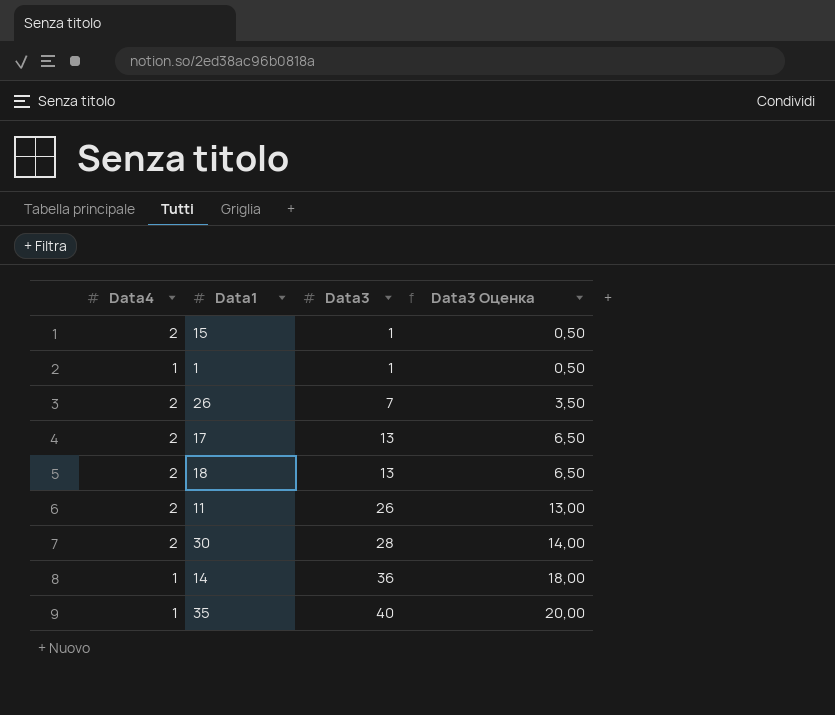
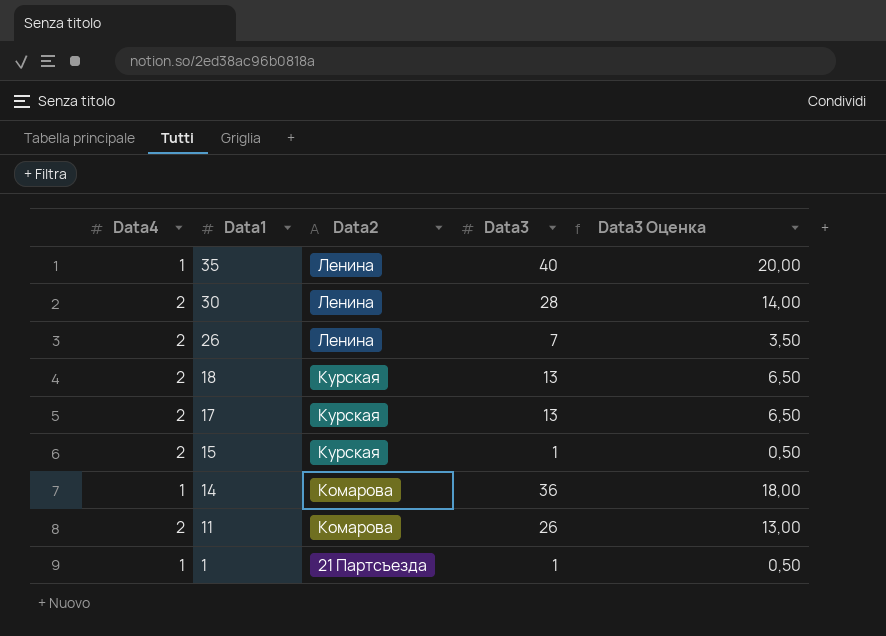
row order: Data3 ascending -> Data1 descending
column Data2 | position: none -> 3

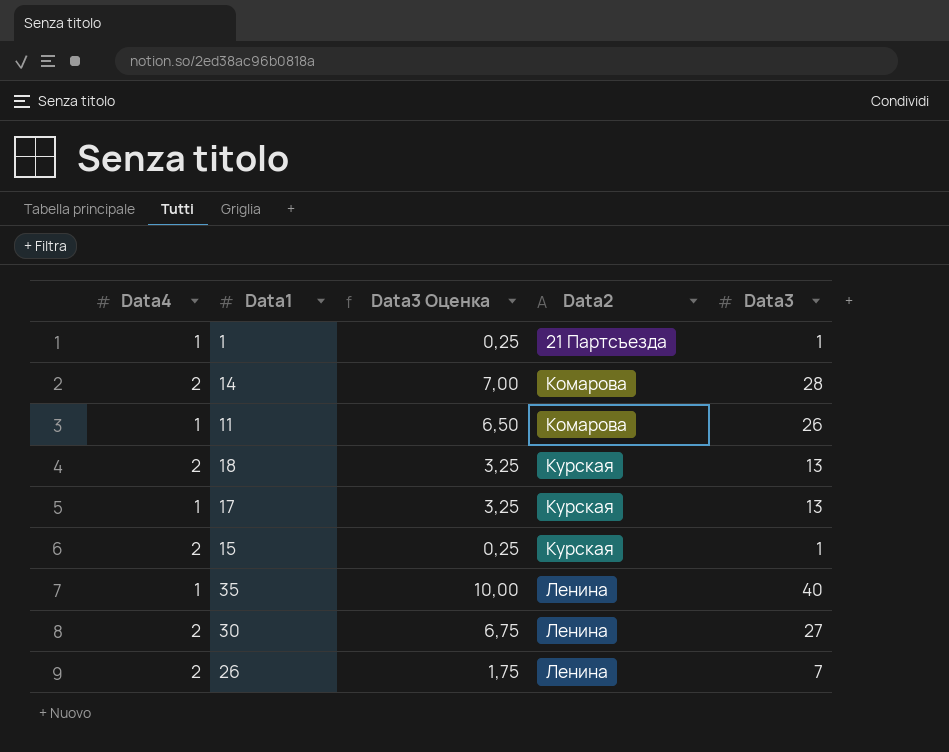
row order: Data1 descending -> Data2 ascending
column Data3 Оценка | formula: [Data3] * 0,5 -> [Data3] * 0,25
column Data3 Оценка | position: 5 -> 3
14 | Data4: 1 -> 2
14 | Data3: 36 -> 28
11 | Data4: 2 -> 1
17 | Data4: 2 -> 1
30 | Data3: 28 -> 27

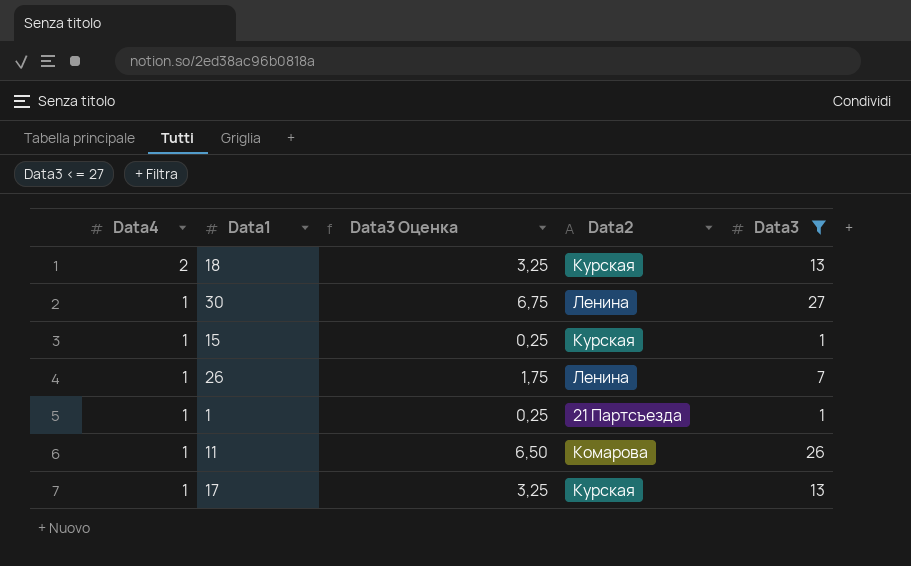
filter: none -> Data3 <= 27
row order: Data2 ascending -> Data4 descending
30 | Data4: 2 -> 1
15 | Data4: 2 -> 1
26 | Data4: 2 -> 1

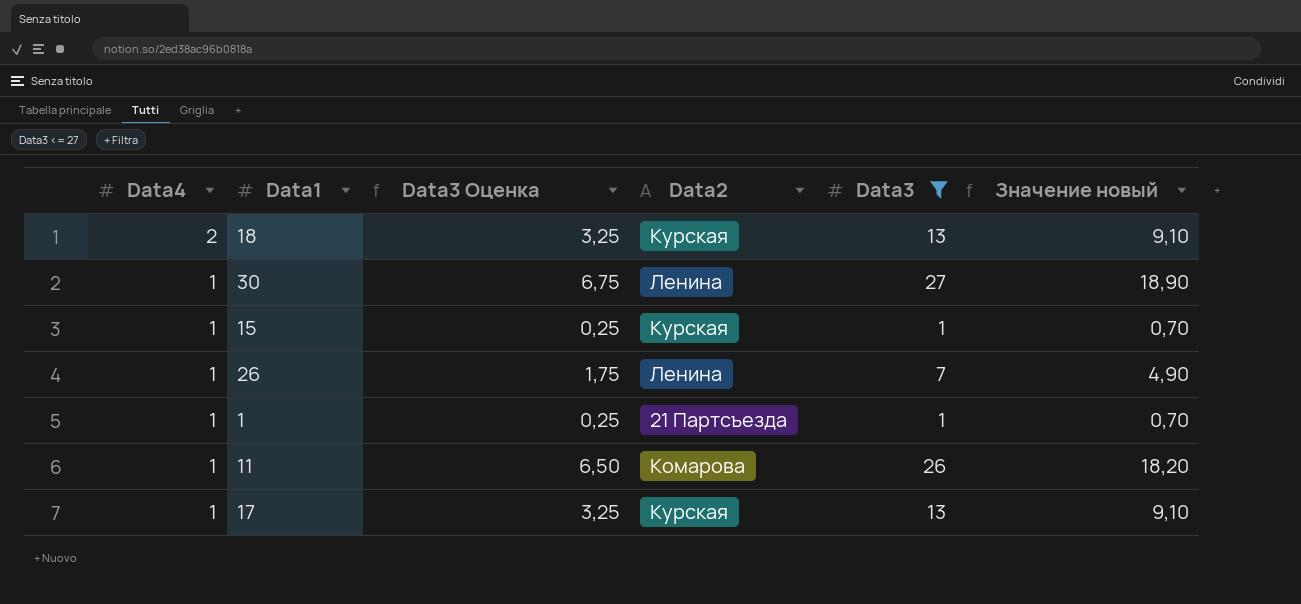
column Значение новый | formula: none -> [Data3] * 0,7

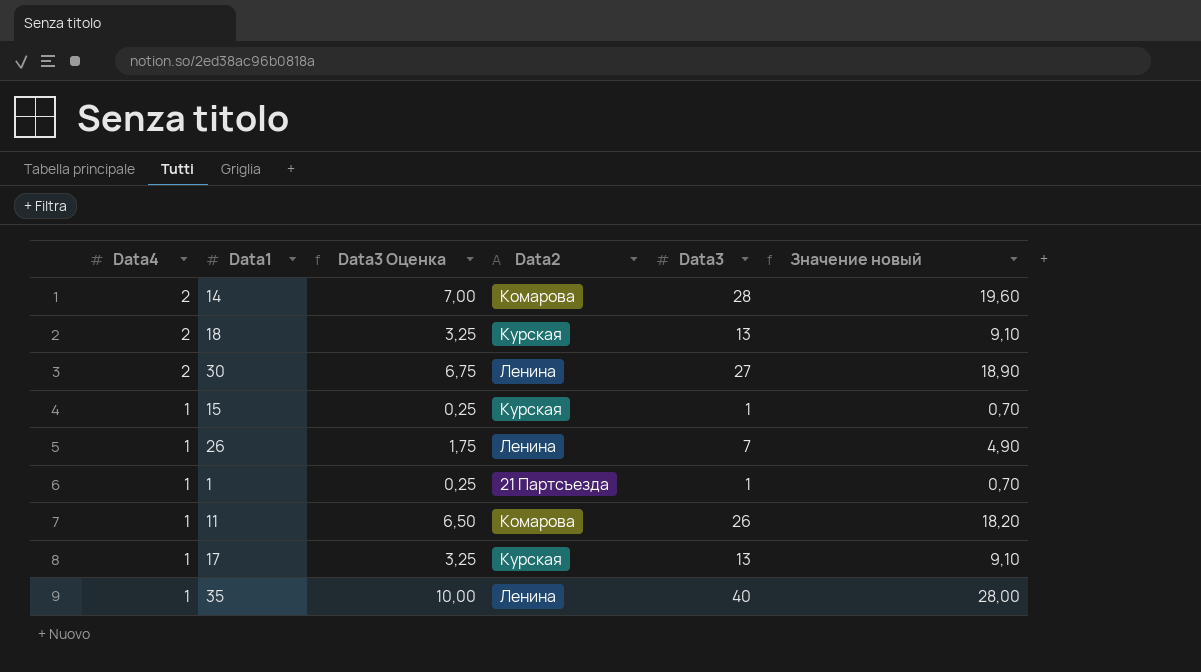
filter: Data3 <= 27 -> none
30 | Data4: 1 -> 2

